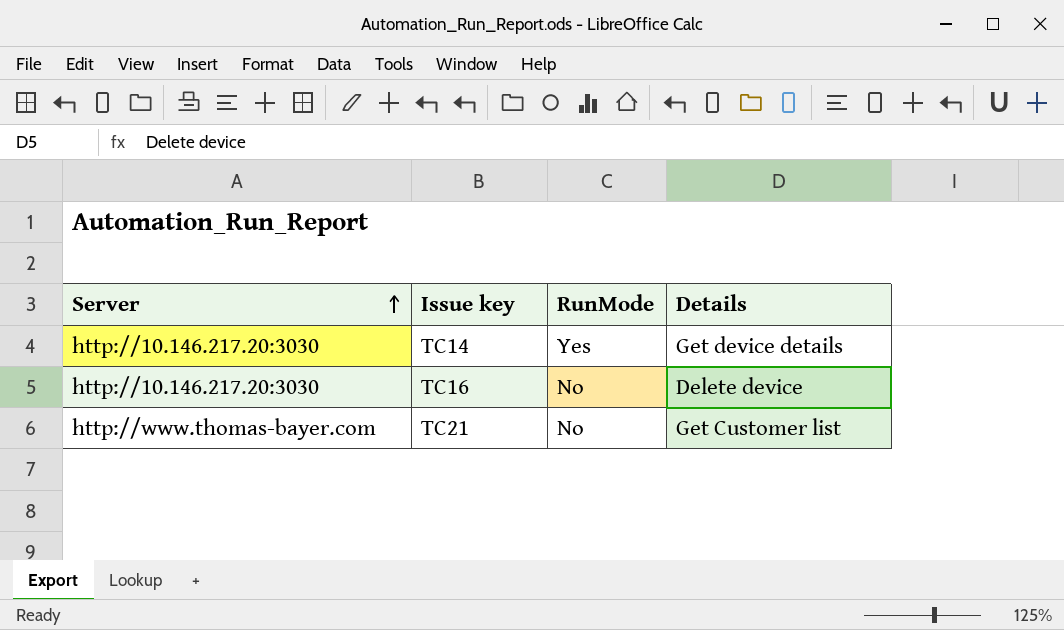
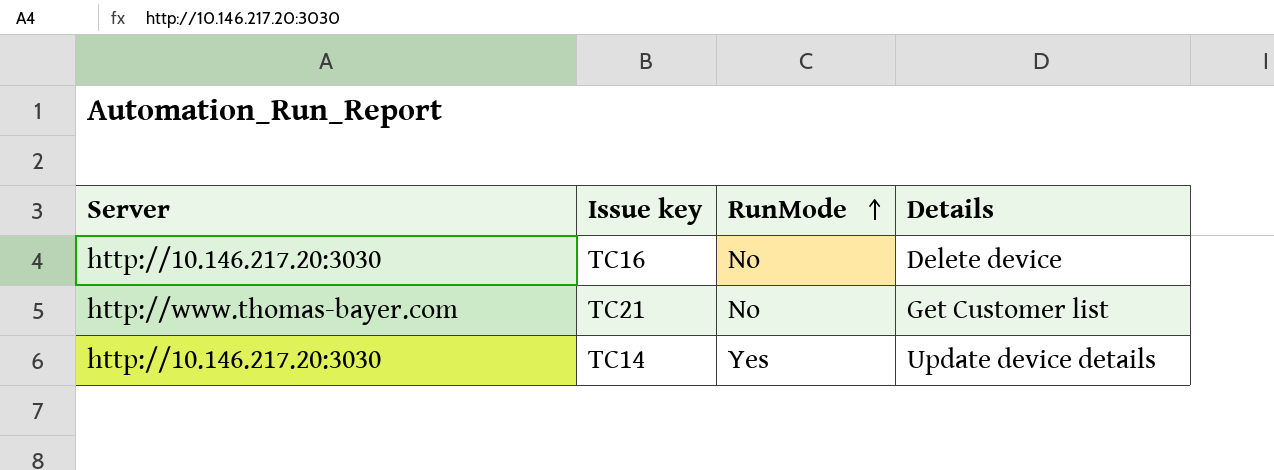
row order: Server ascending -> RunMode ascending
TC14 | Details: Get device details -> Update device details

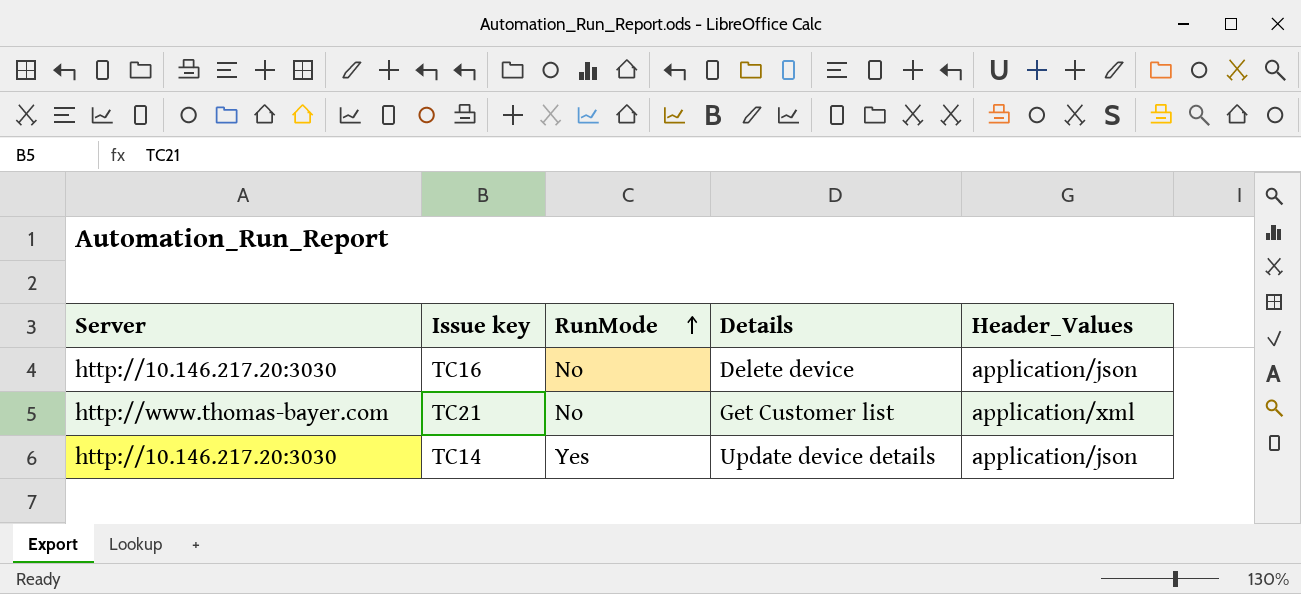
column Header_Values | position: none -> 5

